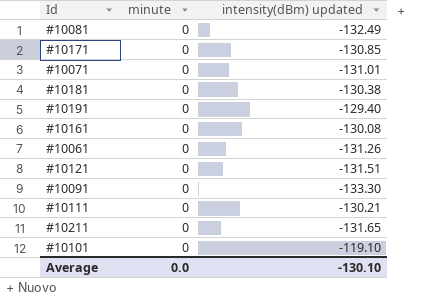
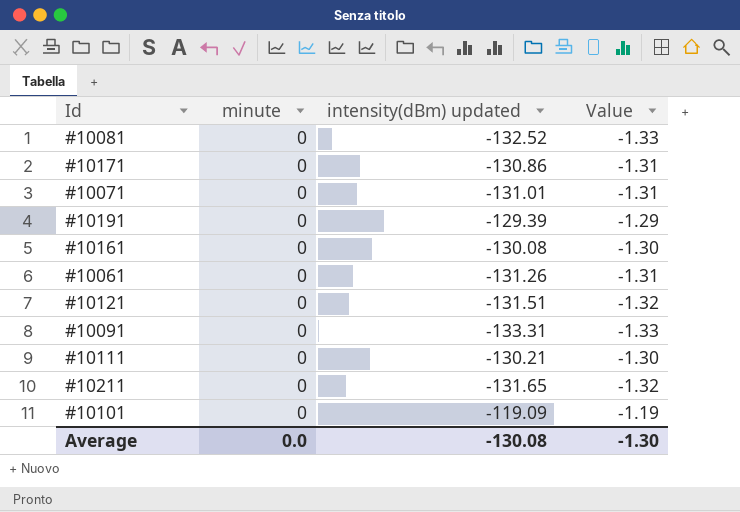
column Value | formula: none -> [intensity(dBm) updated] * 0.01
row #10181: 0 | -130.38 -> none
#10081 | intensity(dBm) updated: -132.49 -> -132.52
#10171 | intensity(dBm) updated: -130.85 -> -130.86
#10191 | intensity(dBm) updated: -129.40 -> -129.39
#10091 | intensity(dBm) updated: -133.30 -> -133.31
#10101 | intensity(dBm) updated: -119.10 -> -119.09
Average | intensity(dBm) updated: -130.10 -> -130.08

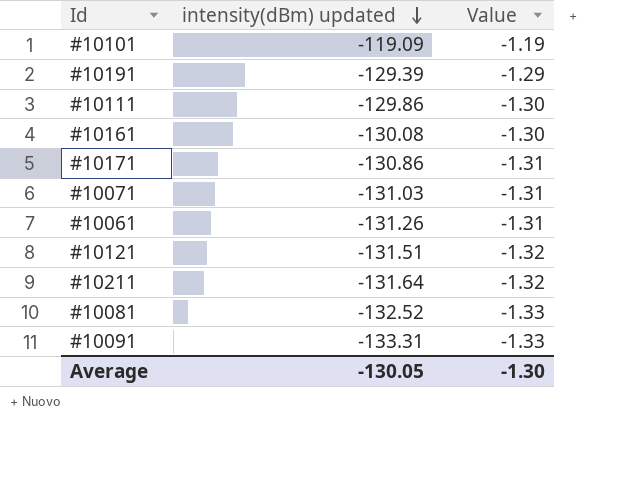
row order: none -> intensity(dBm) updated descending
column minute | position: 2 -> none
#10111 | intensity(dBm) updated: -130.21 -> -129.86
#10071 | intensity(dBm) updated: -131.01 -> -131.03
#10211 | intensity(dBm) updated: -131.65 -> -131.64
Average | intensity(dBm) updated: -130.08 -> -130.05

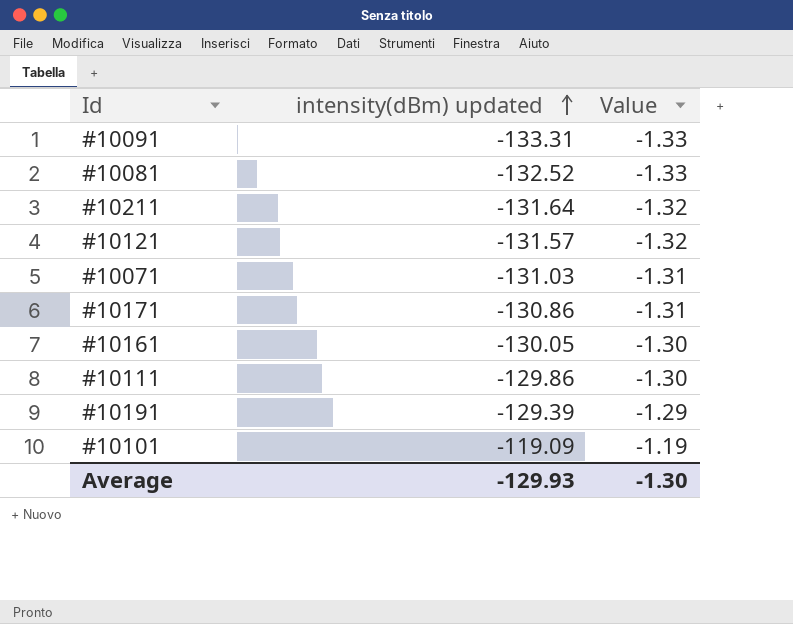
row order: intensity(dBm) updated descending -> intensity(dBm) updated ascending
row #10061: -131.26 | -1.31 -> none
#10121 | intensity(dBm) updated: -131.51 -> -131.57
#10161 | intensity(dBm) updated: -130.08 -> -130.05
Average | intensity(dBm) updated: -130.05 -> -129.93

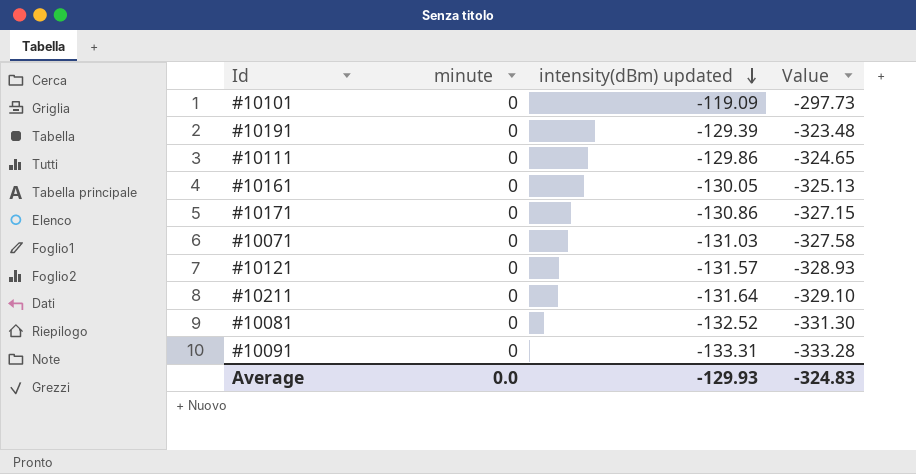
row order: intensity(dBm) updated ascending -> intensity(dBm) updated descending
column minute | position: none -> 2
column Value | formula: [intensity(dBm) updated] * 0.01 -> [intensity(dBm) updated] * 2.5
Average | Value: -1.30 -> -324.83

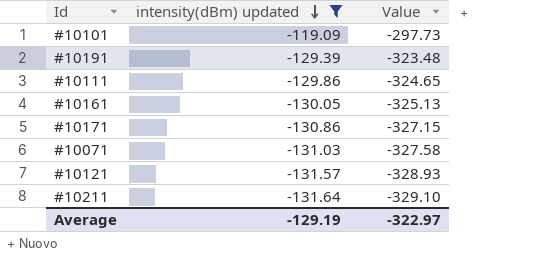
filter: none -> intensity(dBm) updated >= -131.64
column minute | position: 2 -> none
Average | intensity(dBm) updated: -129.93 -> -129.19
Average | Value: -324.83 -> -322.97

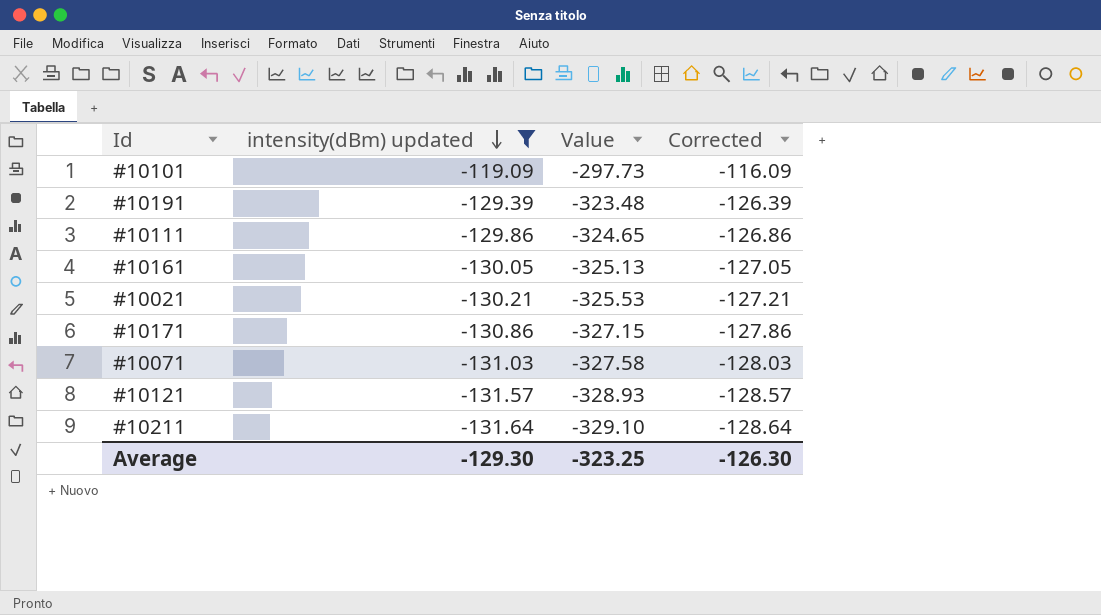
column Corrected | formula: none -> [intensity(dBm) updated] + 3
row #10021: none -> -130.21 | -325.53 | -127.21
Average | intensity(dBm) updated: -129.19 -> -129.30
Average | Value: -322.97 -> -323.25

